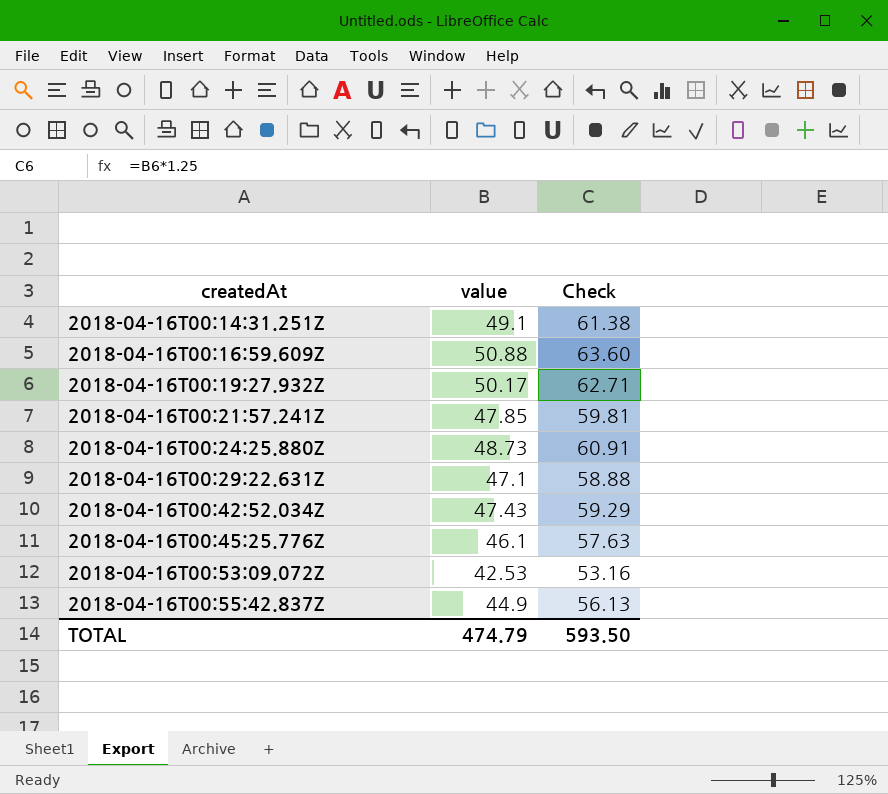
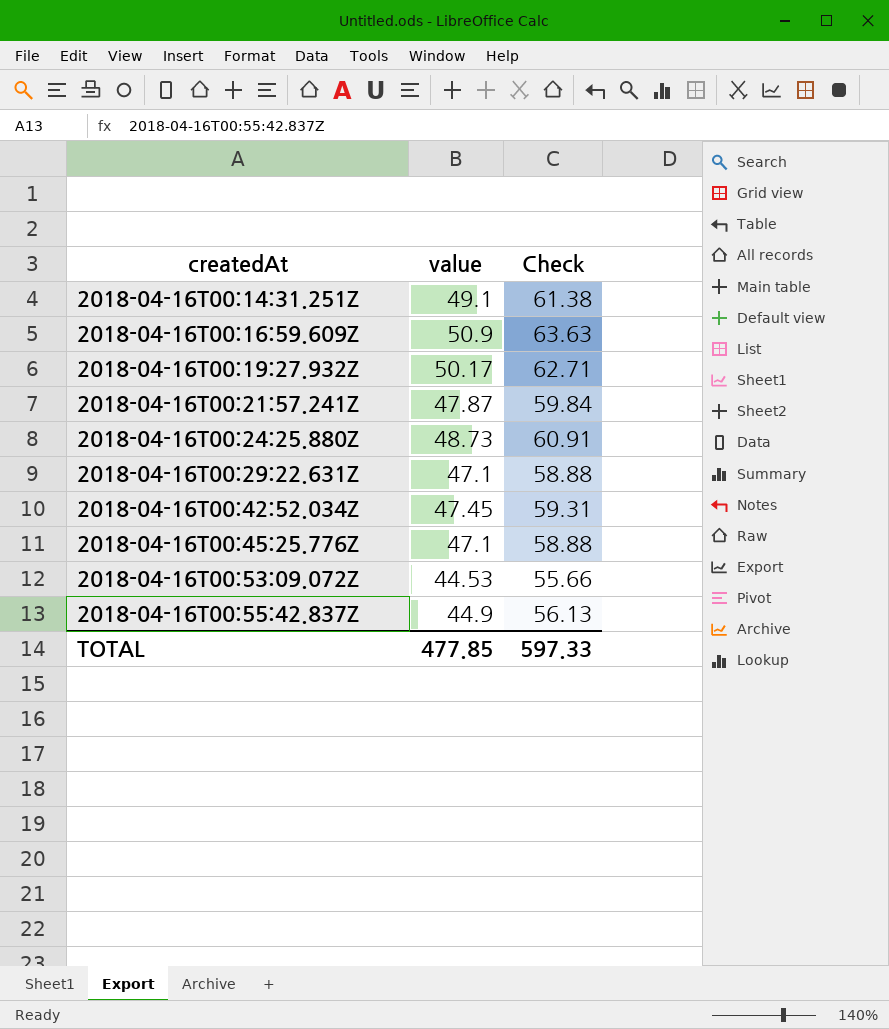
2018-04-16T00:16:59.609Z | value: 50.88 -> 50.9
2018-04-16T00:16:59.609Z | Check: 63.60 -> 63.63
2018-04-16T00:21:57.241Z | value: 47.85 -> 47.87
2018-04-16T00:21:57.241Z | Check: 59.81 -> 59.84
2018-04-16T00:42:52.034Z | value: 47.43 -> 47.45
2018-04-16T00:42:52.034Z | Check: 59.29 -> 59.31
2018-04-16T00:45:25.776Z | value: 46.1 -> 47.1
2018-04-16T00:45:25.776Z | Check: 57.63 -> 58.88
2018-04-16T00:53:09.072Z | value: 42.53 -> 44.53
2018-04-16T00:53:09.072Z | Check: 53.16 -> 55.66
TOTAL | value: 474.79 -> 477.85
TOTAL | Check: 593.50 -> 597.33

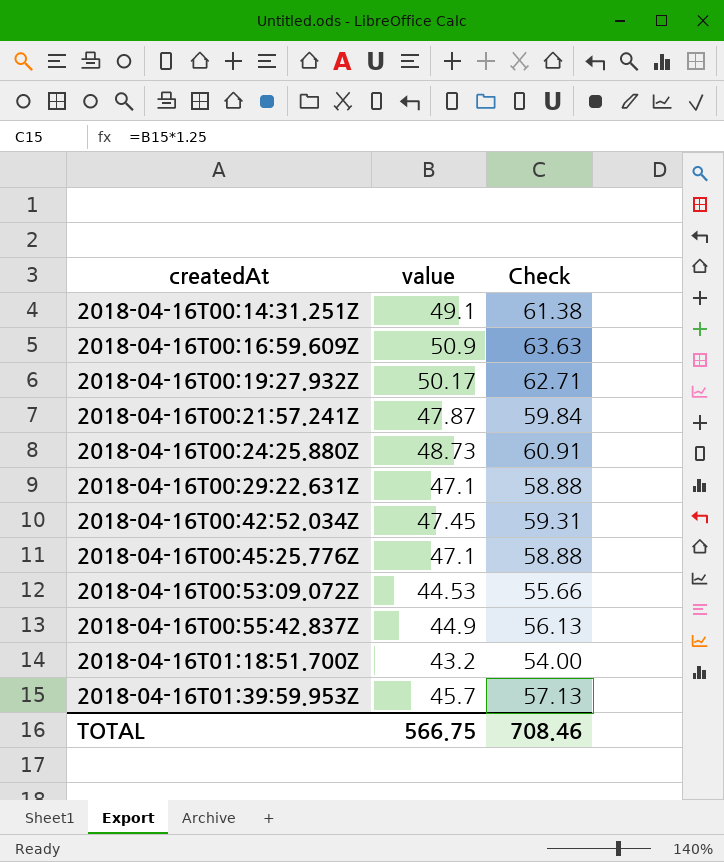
row 2018-04-16T01:18:51.700Z: none -> 43.2 | 54.00
row 2018-04-16T01:39:59.953Z: none -> 45.7 | 57.13
TOTAL | value: 477.85 -> 566.75
TOTAL | Check: 597.33 -> 708.46

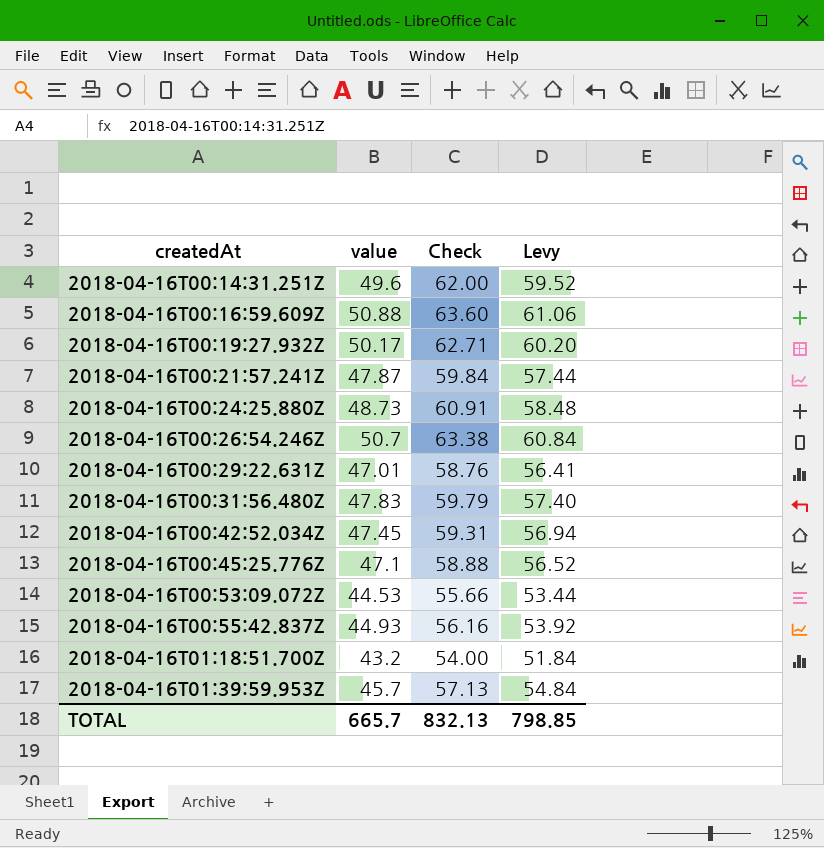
column Levy | formula: none -> [value] * 1.2
2018-04-16T00:14:31.251Z | value: 49.1 -> 49.6
2018-04-16T00:14:31.251Z | Check: 61.38 -> 62.00
2018-04-16T00:16:59.609Z | value: 50.9 -> 50.88
2018-04-16T00:16:59.609Z | Check: 63.63 -> 63.60
row 2018-04-16T00:26:54.246Z: none -> 50.7 | 63.38 | 60.84
2018-04-16T00:29:22.631Z | value: 47.1 -> 47.01
2018-04-16T00:29:22.631Z | Check: 58.88 -> 58.76
row 2018-04-16T00:31:56.480Z: none -> 47.83 | 59.79 | 57.40
2018-04-16T00:55:42.837Z | value: 44.9 -> 44.93
2018-04-16T00:55:42.837Z | Check: 56.13 -> 56.16
TOTAL | value: 566.75 -> 665.7
TOTAL | Check: 708.46 -> 832.13

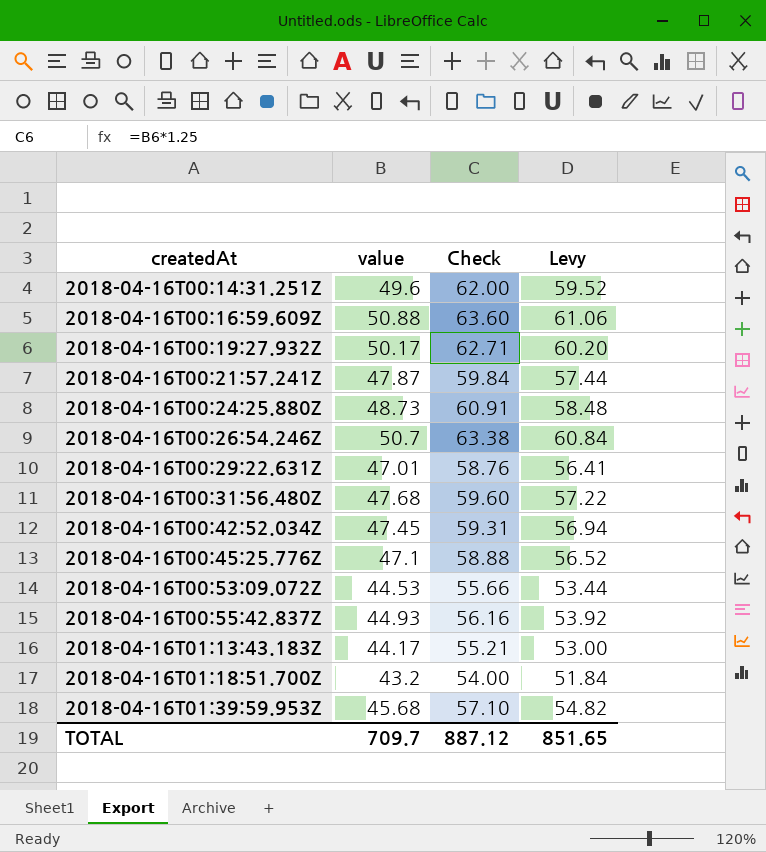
2018-04-16T00:31:56.480Z | value: 47.83 -> 47.68
2018-04-16T00:31:56.480Z | Check: 59.79 -> 59.60
2018-04-16T00:31:56.480Z | Levy: 57.40 -> 57.22
row 2018-04-16T01:13:43.183Z: none -> 44.17 | 55.21 | 53.00
2018-04-16T01:39:59.953Z | value: 45.7 -> 45.68
2018-04-16T01:39:59.953Z | Check: 57.13 -> 57.10
2018-04-16T01:39:59.953Z | Levy: 54.84 -> 54.82
TOTAL | value: 665.7 -> 709.7
TOTAL | Check: 832.13 -> 887.12
TOTAL | Levy: 798.85 -> 851.65

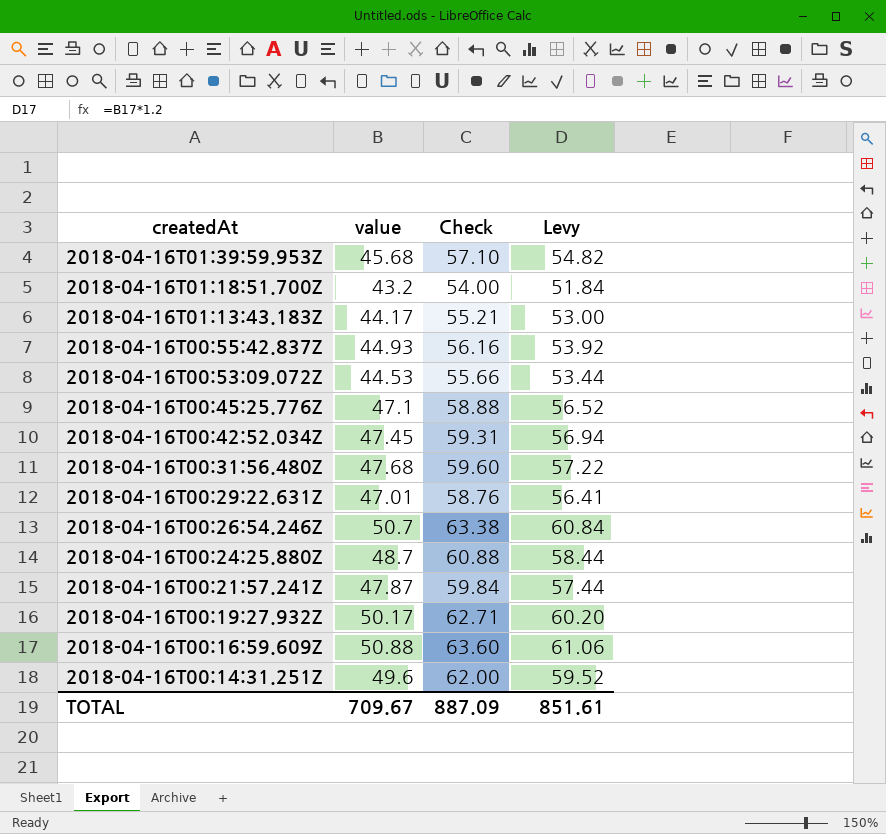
row order: createdAt ascending -> createdAt descending
2018-04-16T00:24:25.880Z | value: 48.73 -> 48.7
2018-04-16T00:24:25.880Z | Check: 60.91 -> 60.88
2018-04-16T00:24:25.880Z | Levy: 58.48 -> 58.44
TOTAL | value: 709.7 -> 709.67
TOTAL | Check: 887.12 -> 887.09
TOTAL | Levy: 851.65 -> 851.61

